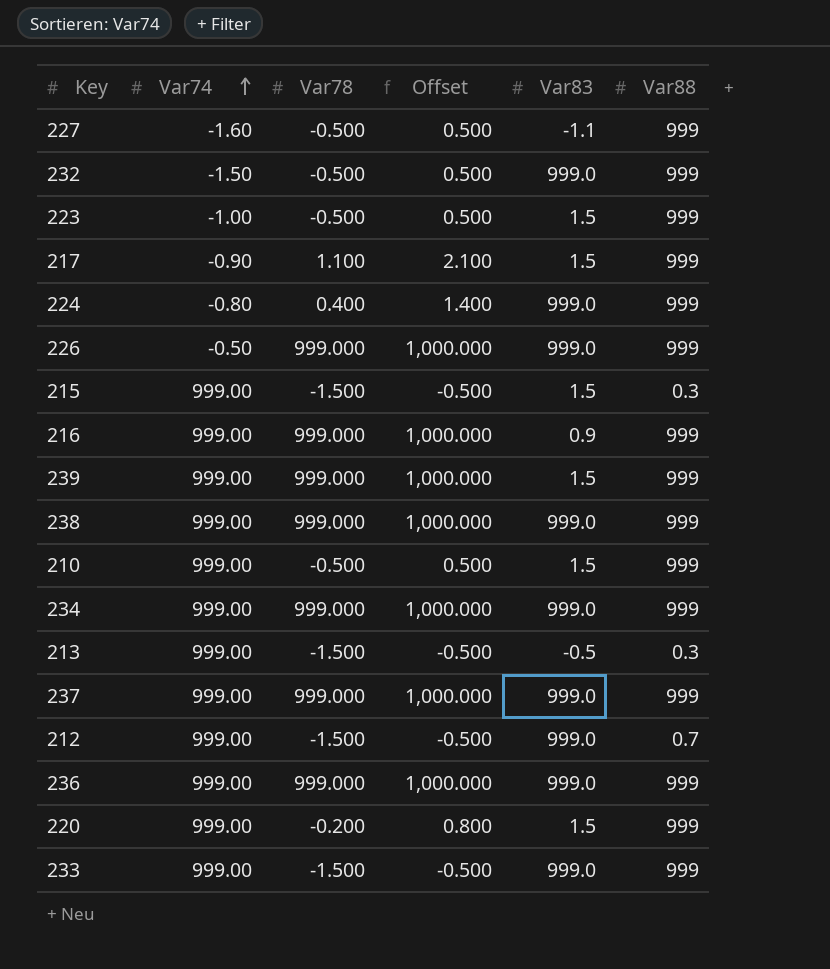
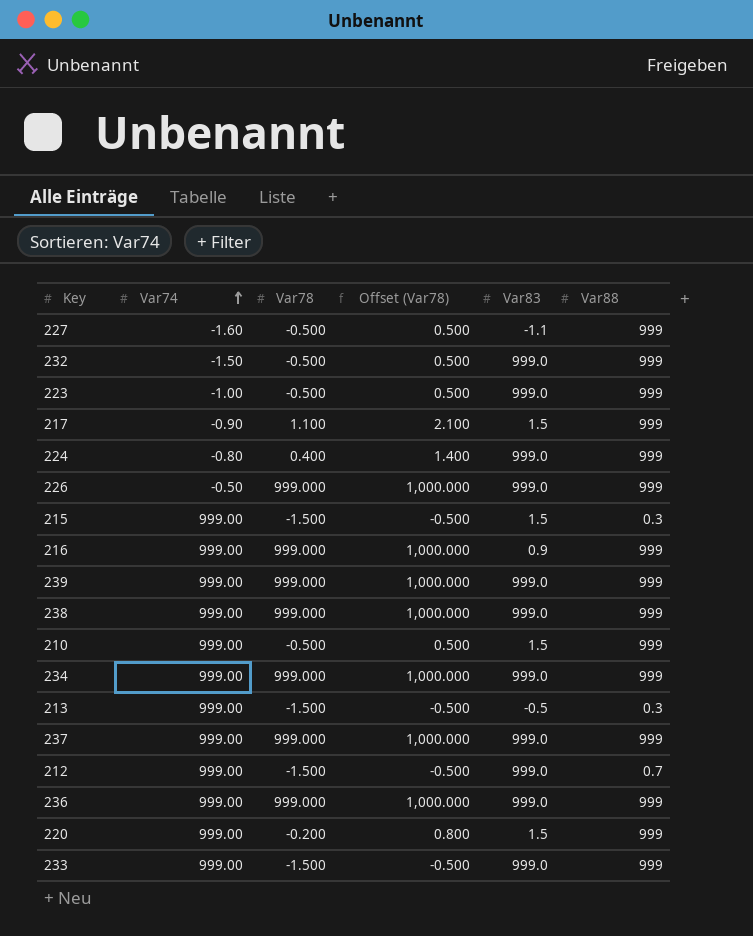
column name: Offset -> Offset (Var78)
223 | Var83: 1.5 -> 999.0
239 | Var83: 1.5 -> 999.0

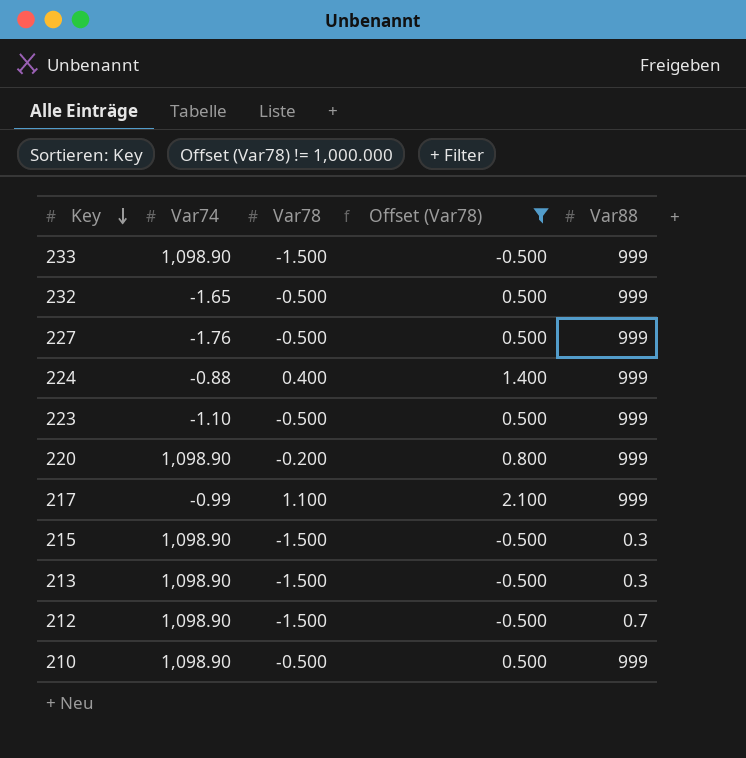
filter: none -> Offset (Var78) != 1,000.000
row order: Var74 ascending -> Key descending
column Var83 | position: 5 -> none
233 | Var74: 999.00 -> 1,098.90
232 | Var74: -1.50 -> -1.65
227 | Var74: -1.60 -> -1.76
224 | Var74: -0.80 -> -0.88
223 | Var74: -1.00 -> -1.10
220 | Var74: 999.00 -> 1,098.90
217 | Var74: -0.90 -> -0.99
215 | Var74: 999.00 -> 1,098.90
213 | Var74: 999.00 -> 1,098.90
212 | Var74: 999.00 -> 1,098.90
210 | Var74: 999.00 -> 1,098.90

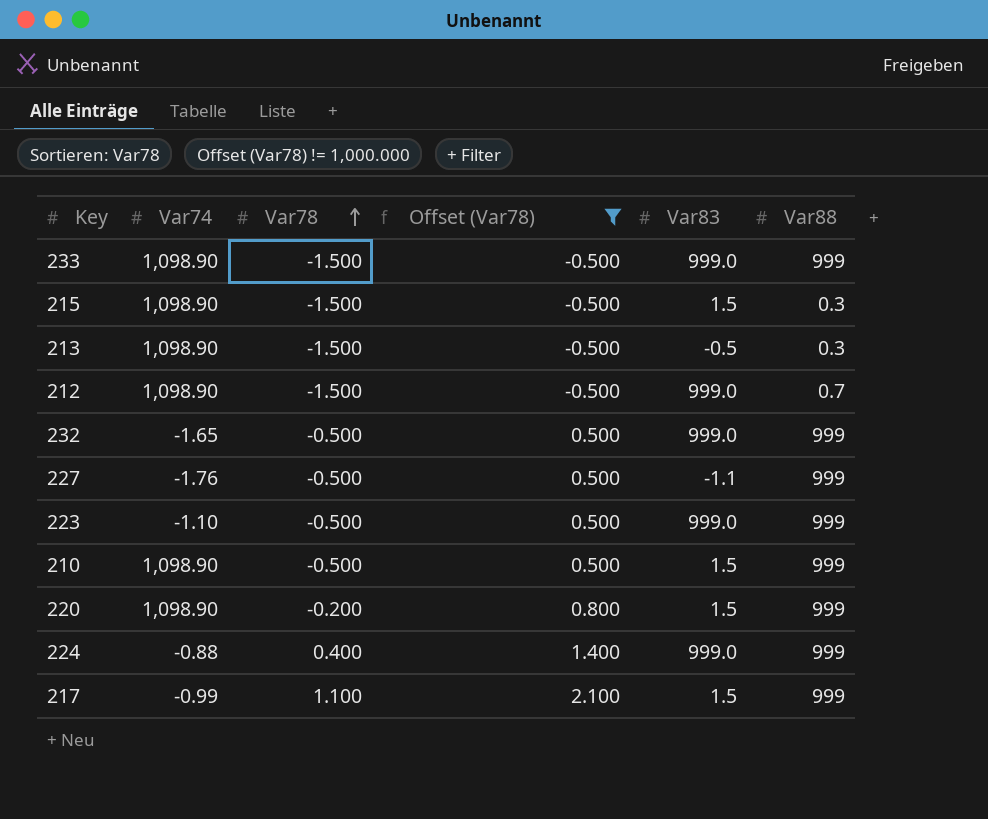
row order: Key descending -> Var78 ascending
column Var83 | position: none -> 5

